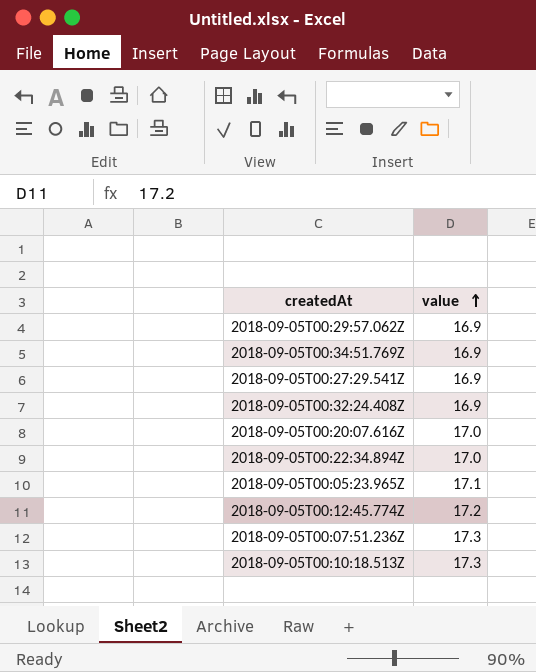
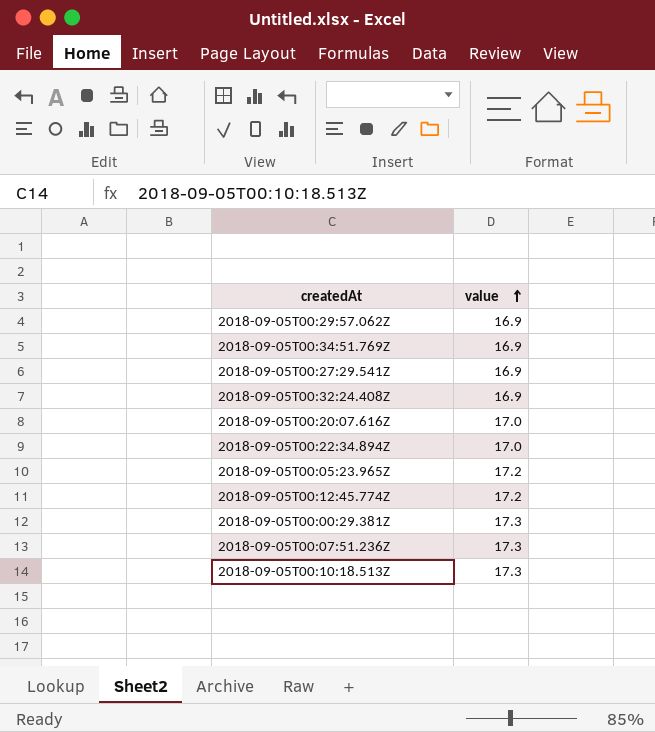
2018-09-05T00:05:23.965Z | value: 17.1 -> 17.2
row 2018-09-05T00:00:29.381Z: none -> 17.3

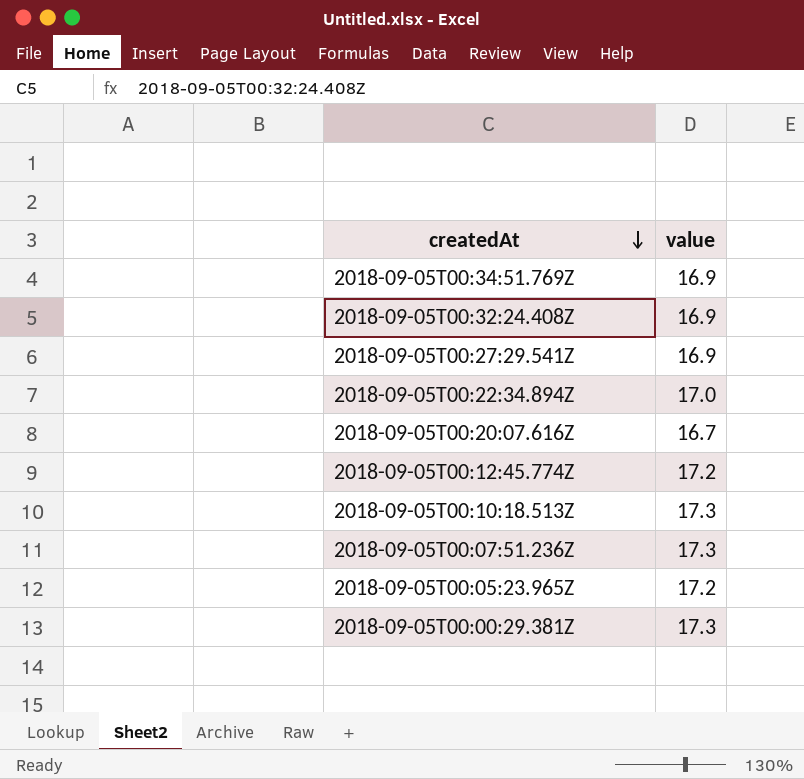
row order: value ascending -> createdAt descending
row 2018-09-05T00:29:57.062Z: 16.9 -> none
2018-09-05T00:20:07.616Z | value: 17.0 -> 16.7

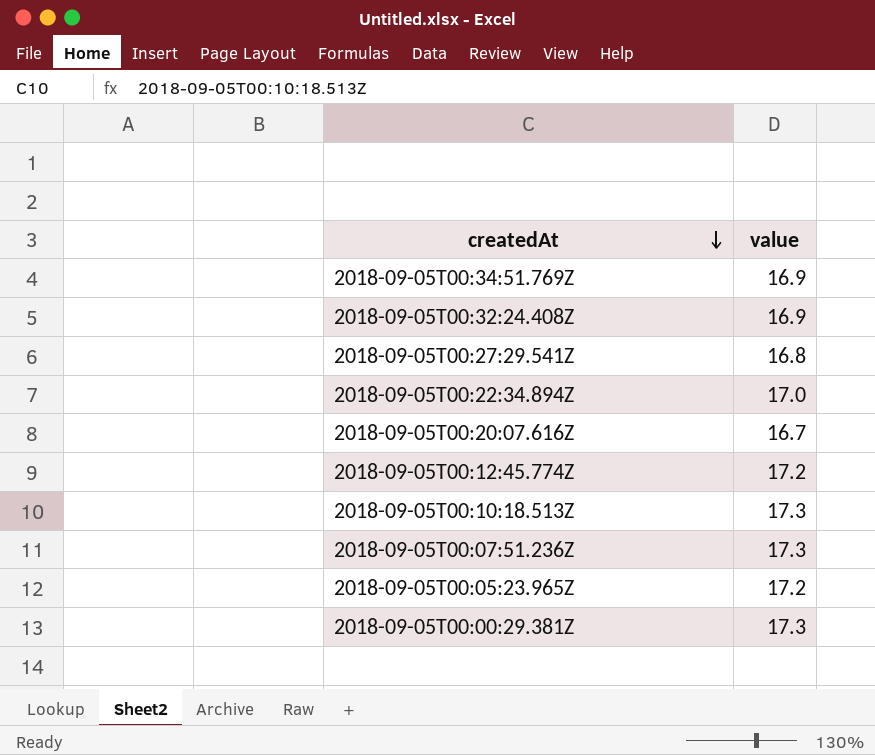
2018-09-05T00:27:29.541Z | value: 16.9 -> 16.8

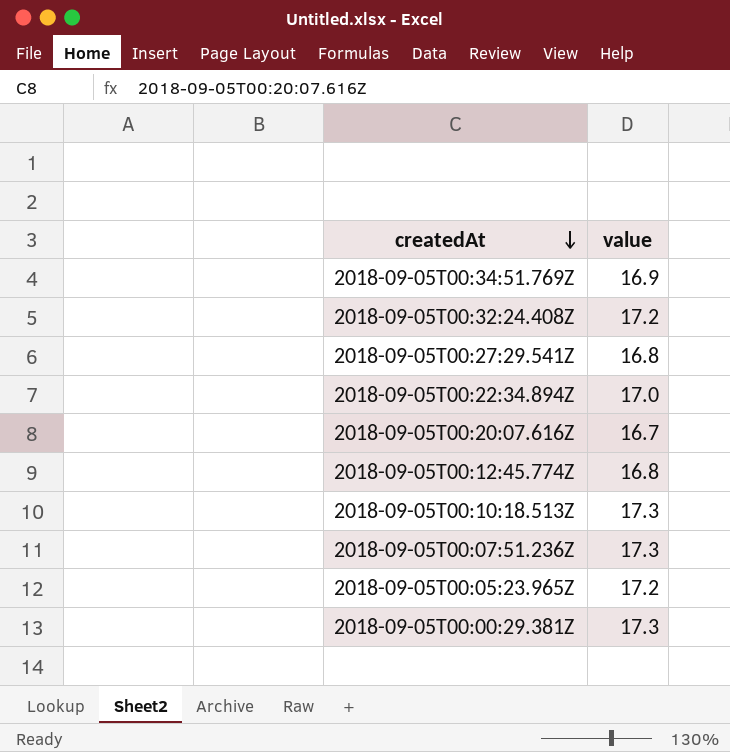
2018-09-05T00:32:24.408Z | value: 16.9 -> 17.2
2018-09-05T00:12:45.774Z | value: 17.2 -> 16.8

